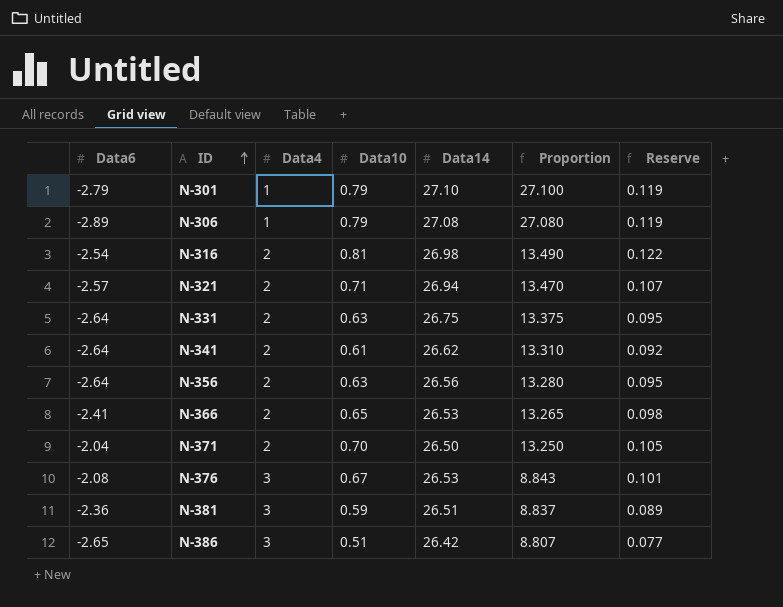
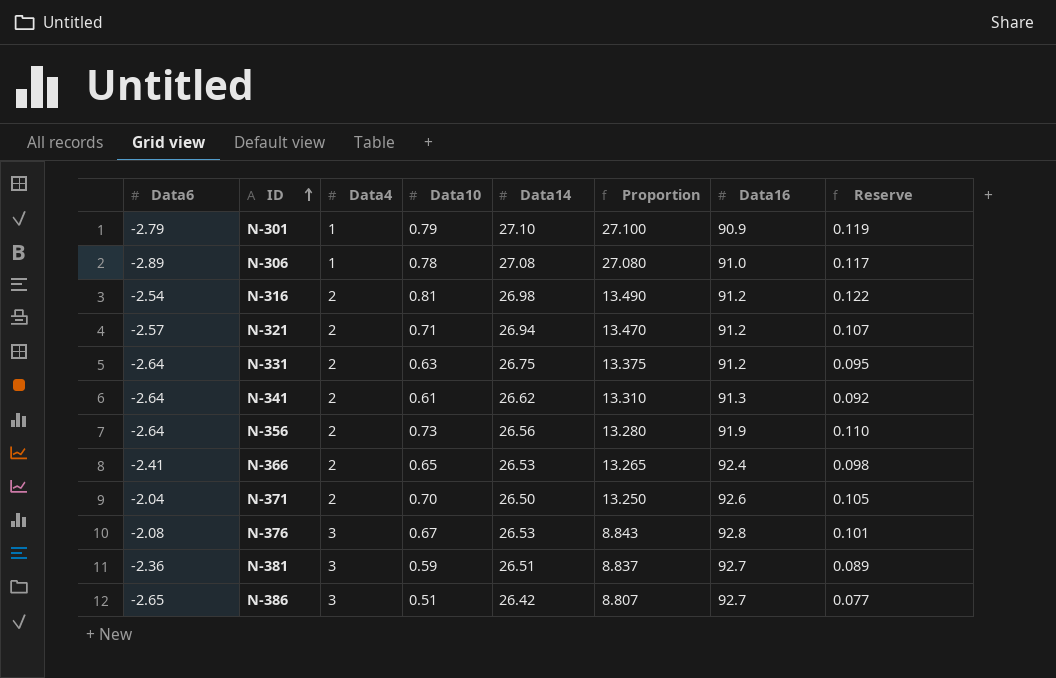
column Data16 | position: none -> 7
N-306 | Data10: 0.79 -> 0.78
N-306 | Reserve: 0.119 -> 0.117
N-356 | Data10: 0.63 -> 0.73
N-356 | Reserve: 0.095 -> 0.110

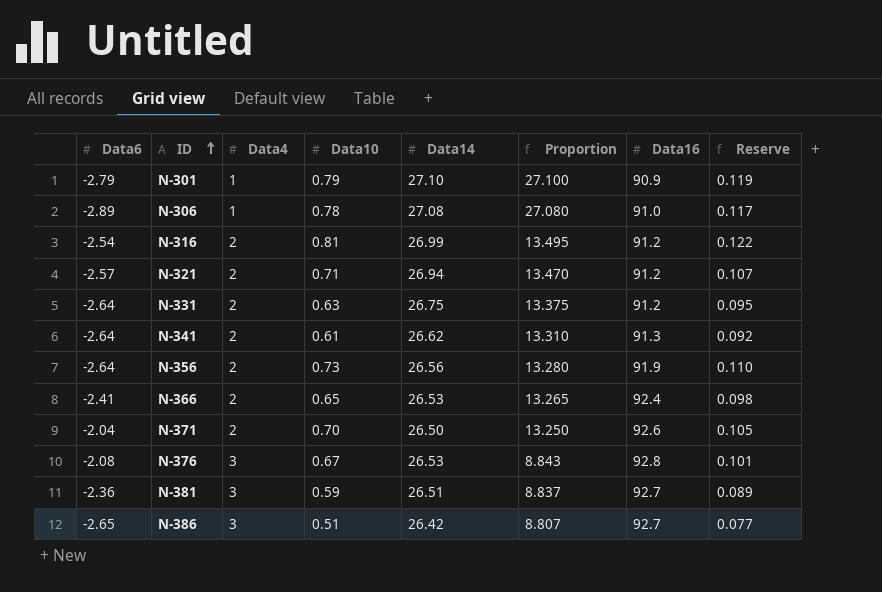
N-316 | Data14: 26.98 -> 26.99
N-316 | Proportion: 13.490 -> 13.495

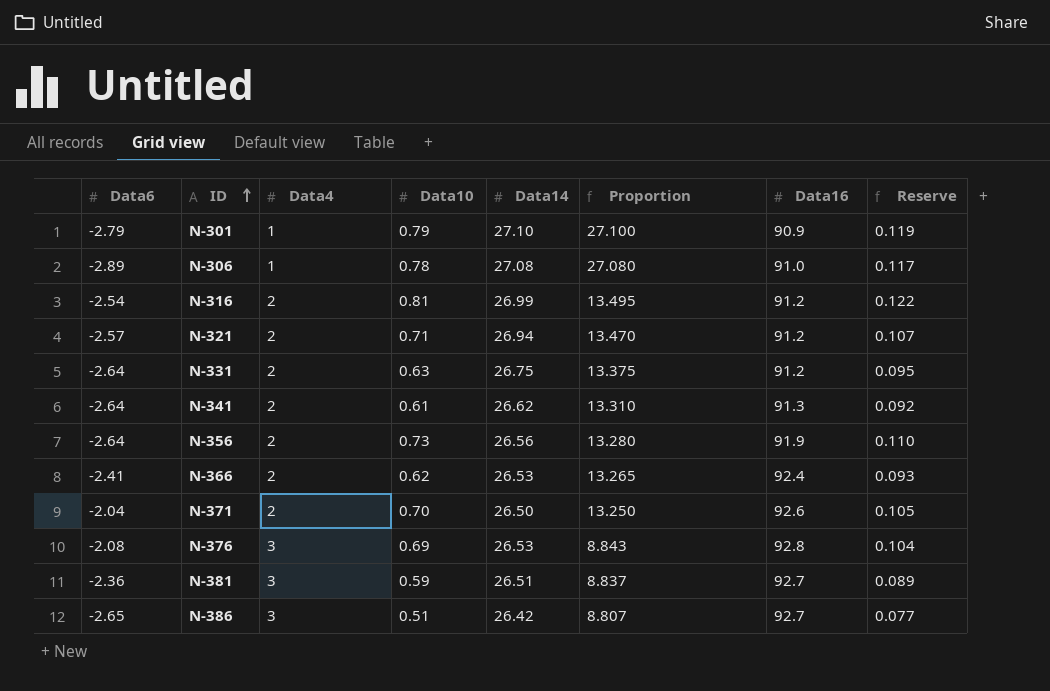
N-366 | Data10: 0.65 -> 0.62
N-366 | Reserve: 0.098 -> 0.093
N-376 | Data10: 0.67 -> 0.69
N-376 | Reserve: 0.101 -> 0.104

